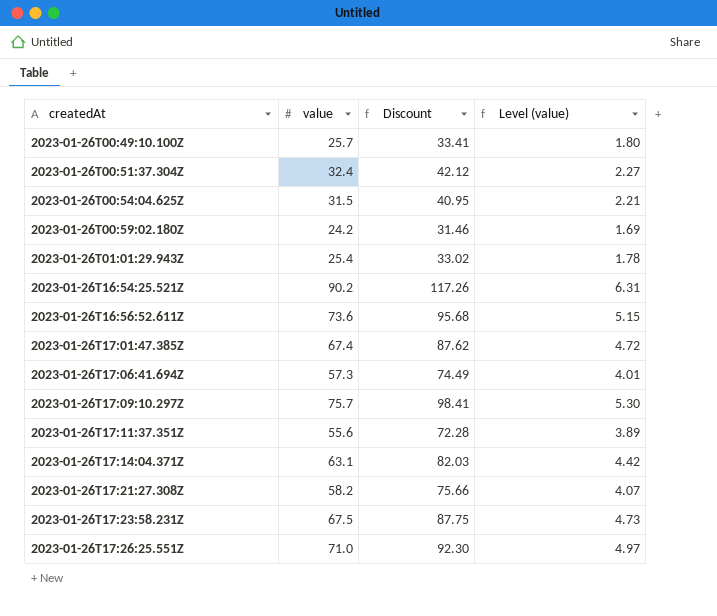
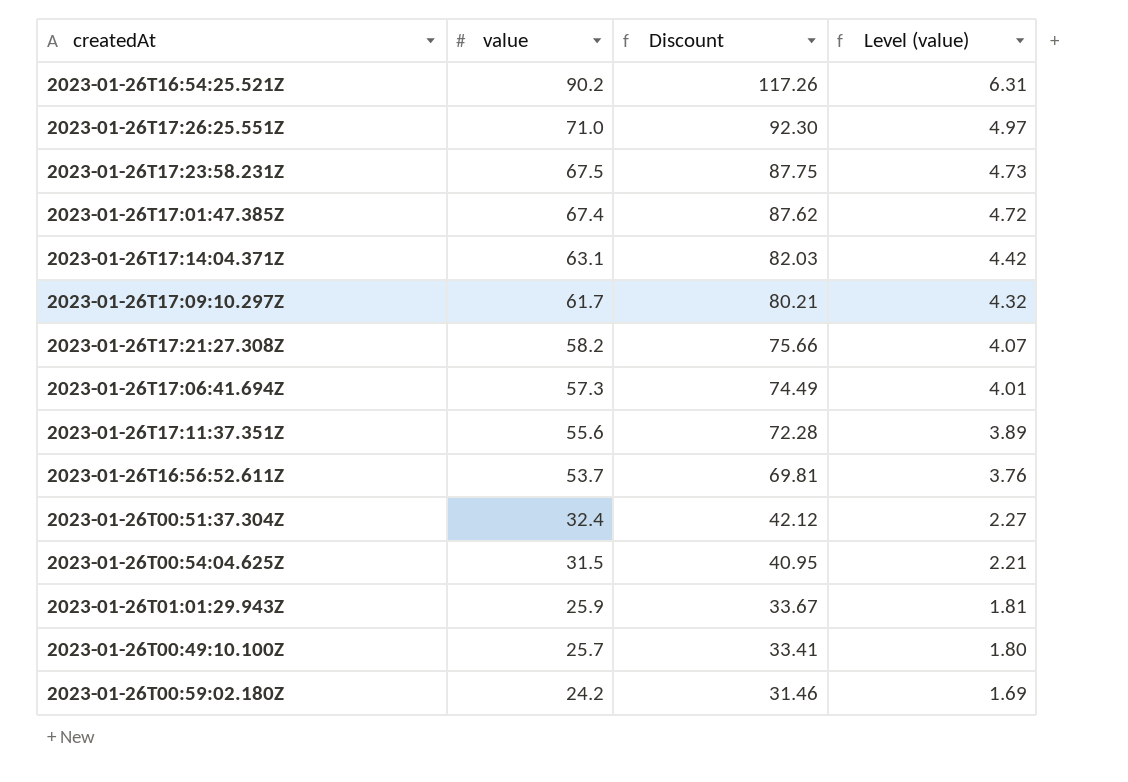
row order: createdAt ascending -> value descending
2023-01-26T17:09:10.297Z | value: 75.7 -> 61.7
2023-01-26T17:09:10.297Z | Discount: 98.41 -> 80.21
2023-01-26T17:09:10.297Z | Level (value): 5.30 -> 4.32
2023-01-26T16:56:52.611Z | value: 73.6 -> 53.7
2023-01-26T16:56:52.611Z | Discount: 95.68 -> 69.81
2023-01-26T16:56:52.611Z | Level (value): 5.15 -> 3.76
2023-01-26T01:01:29.943Z | value: 25.4 -> 25.9
2023-01-26T01:01:29.943Z | Discount: 33.02 -> 33.67
2023-01-26T01:01:29.943Z | Level (value): 1.78 -> 1.81

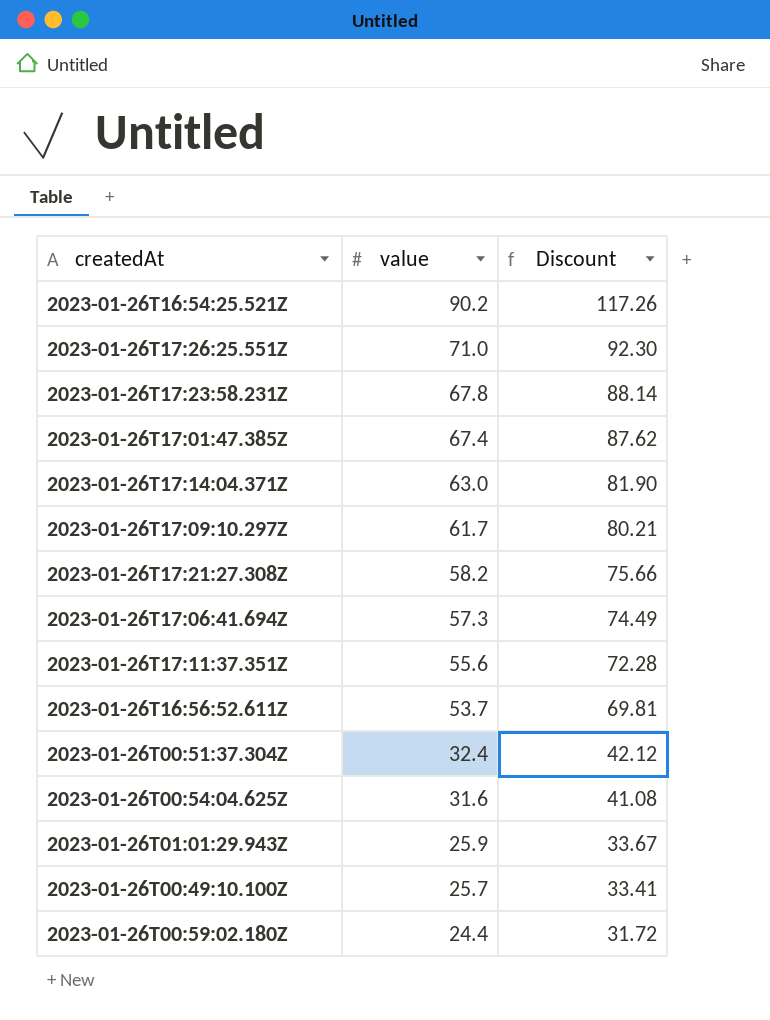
column Level (value) | formula: [value] * 0.07 -> none
2023-01-26T17:23:58.231Z | value: 67.5 -> 67.8
2023-01-26T17:23:58.231Z | Discount: 87.75 -> 88.14
2023-01-26T17:14:04.371Z | value: 63.1 -> 63.0
2023-01-26T17:14:04.371Z | Discount: 82.03 -> 81.90
2023-01-26T00:54:04.625Z | value: 31.5 -> 31.6
2023-01-26T00:54:04.625Z | Discount: 40.95 -> 41.08
2023-01-26T00:59:02.180Z | value: 24.2 -> 24.4
2023-01-26T00:59:02.180Z | Discount: 31.46 -> 31.72

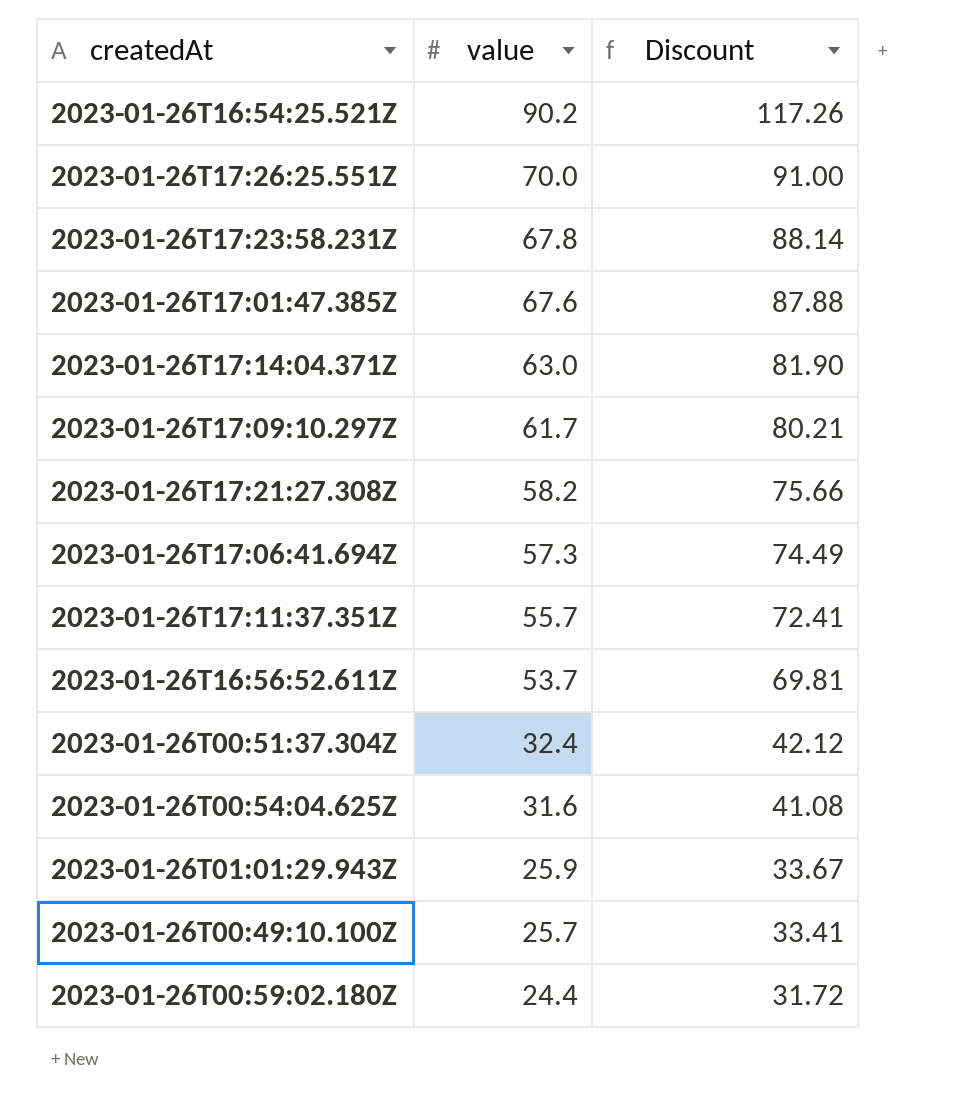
2023-01-26T17:26:25.551Z | value: 71.0 -> 70.0
2023-01-26T17:26:25.551Z | Discount: 92.30 -> 91.00
2023-01-26T17:01:47.385Z | value: 67.4 -> 67.6
2023-01-26T17:01:47.385Z | Discount: 87.62 -> 87.88
2023-01-26T17:11:37.351Z | value: 55.6 -> 55.7
2023-01-26T17:11:37.351Z | Discount: 72.28 -> 72.41

